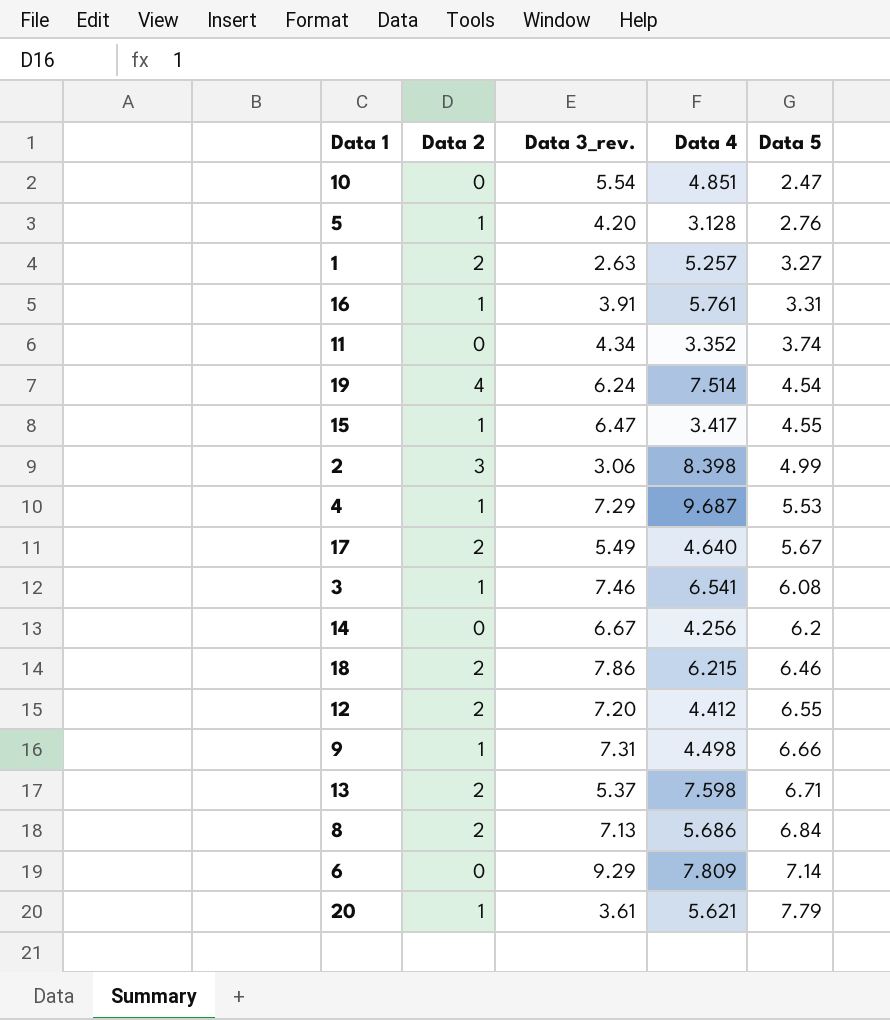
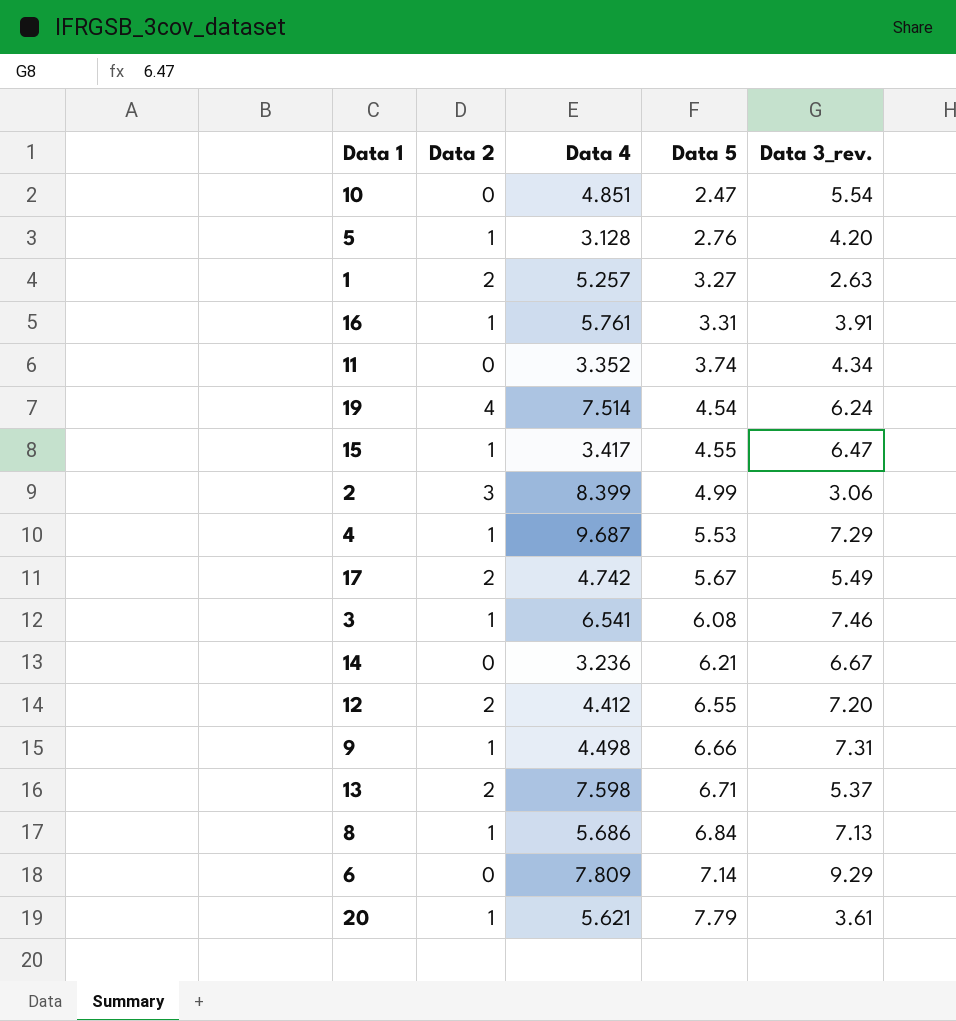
column Data 3_rev. | position: 3 -> 5
row 18: 2 | 7.86 | 6.215 | 6.46 -> none
2 | Data 4: 8.398 -> 8.399
17 | Data 4: 4.640 -> 4.742
14 | Data 4: 4.256 -> 3.236
14 | Data 5: 6.2 -> 6.21
8 | Data 2: 2 -> 1

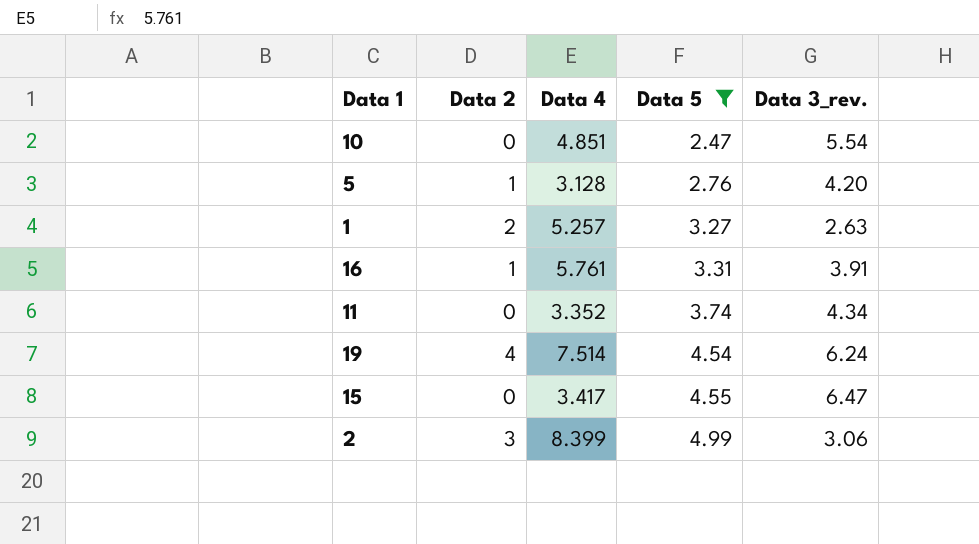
filter: none -> Data 5 <= 4.99
15 | Data 2: 1 -> 0

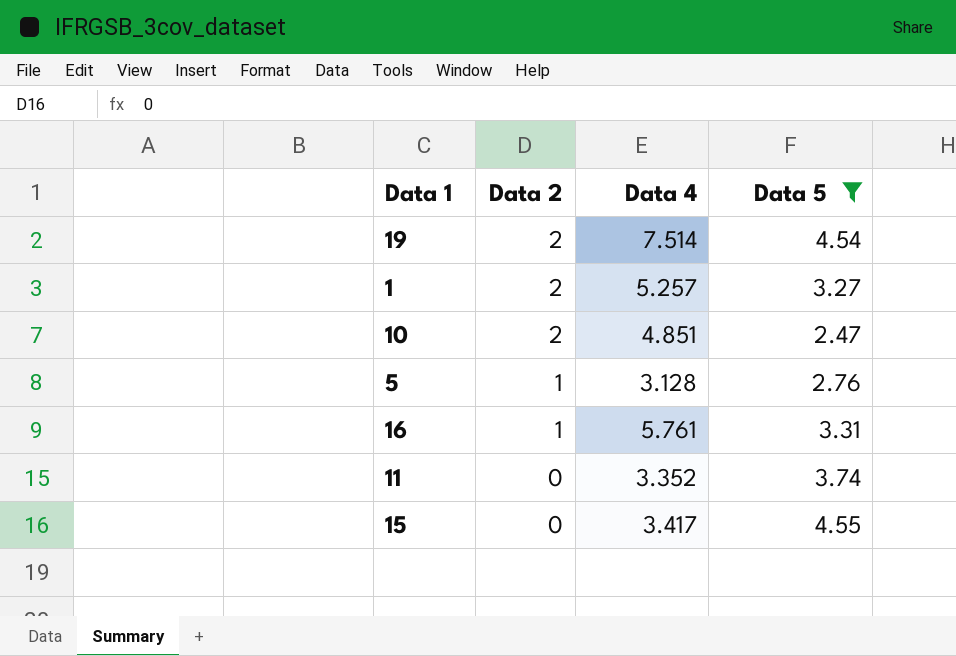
row order: Data 5 ascending -> Data 2 descending
column Data 3_rev. | position: 5 -> none
row 2: 3 | 8.399 | 4.99 | 3.06 -> none
19 | Data 2: 4 -> 2
10 | Data 2: 0 -> 2

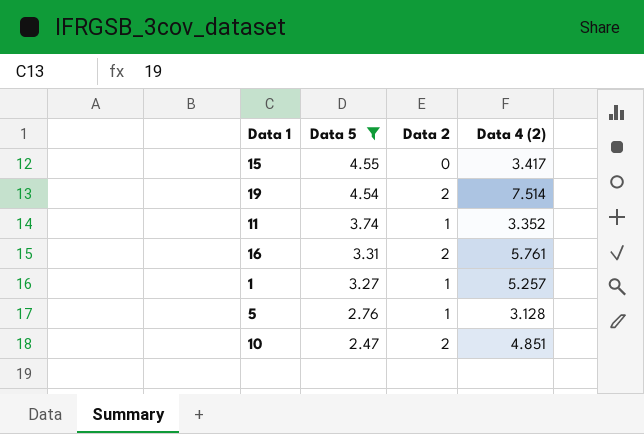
row order: Data 2 descending -> Data 5 descending
column Data 5 | position: 4 -> 2
column name: Data 4 -> Data 4 (2)
11 | Data 2: 0 -> 1
16 | Data 2: 1 -> 2
1 | Data 2: 2 -> 1

